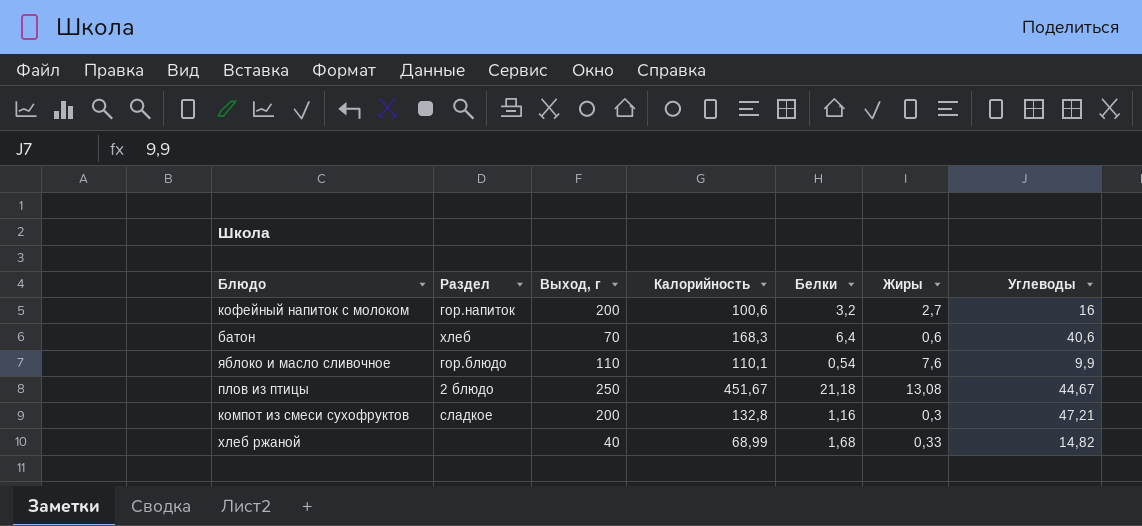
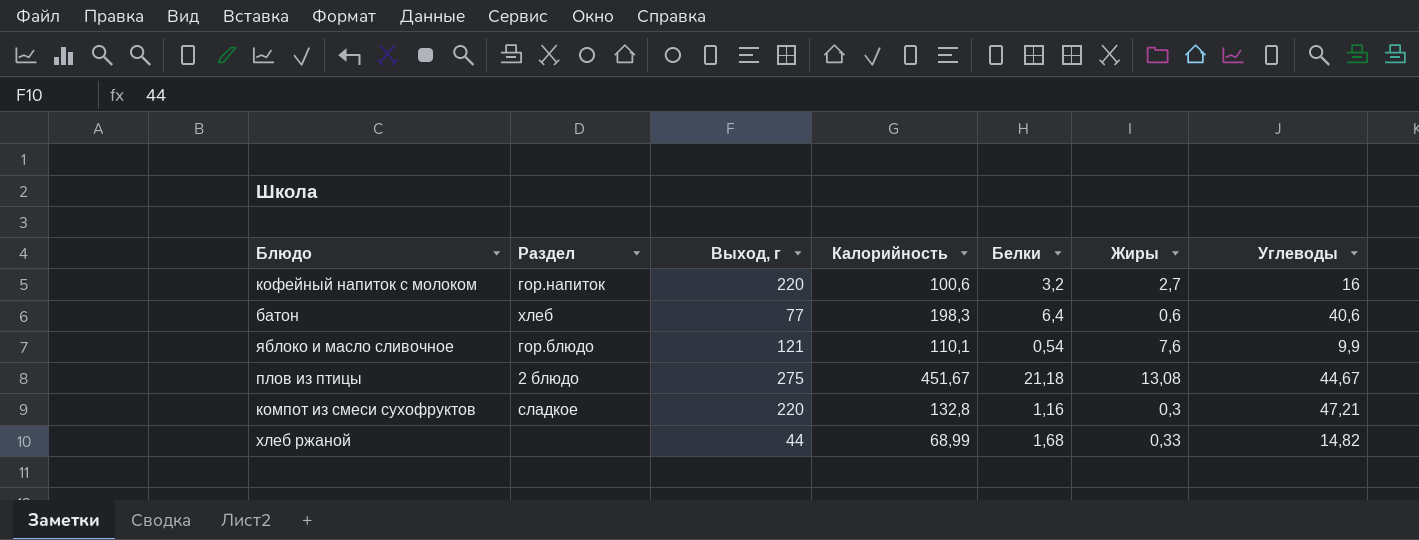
кофейный напиток с молоком | Выход, г: 200 -> 220
батон | Выход, г: 70 -> 77
батон | Калорийность: 168,3 -> 198,3
яблоко и масло сливочное | Выход, г: 110 -> 121
плов из птицы | Выход, г: 250 -> 275
компот из смеси сухофруктов | Выход, г: 200 -> 220
хлеб ржаной | Выход, г: 40 -> 44

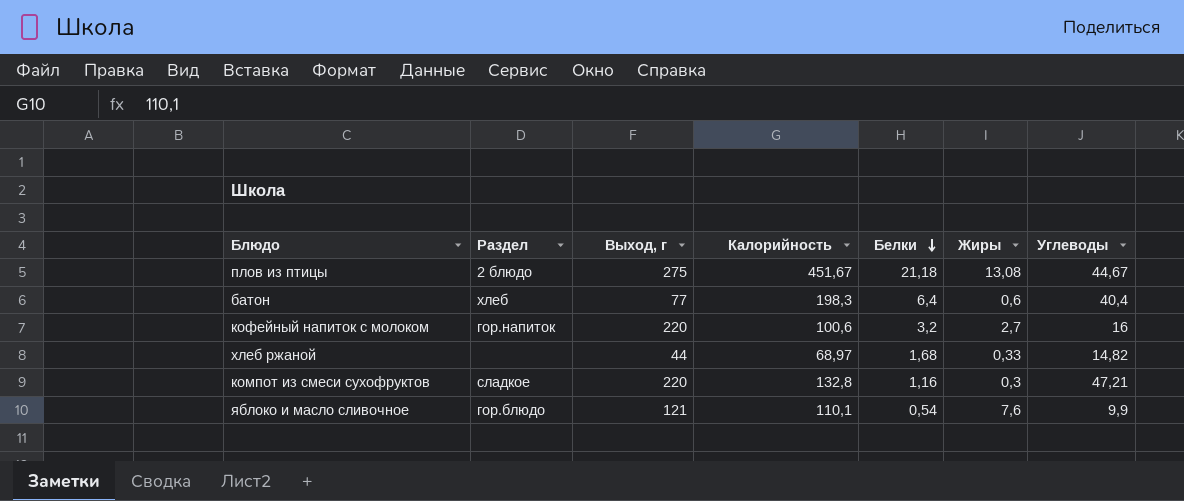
row order: none -> Белки descending
батон | Углеводы: 40,6 -> 40,4
хлеб ржаной | Калорийность: 68,99 -> 68,97

